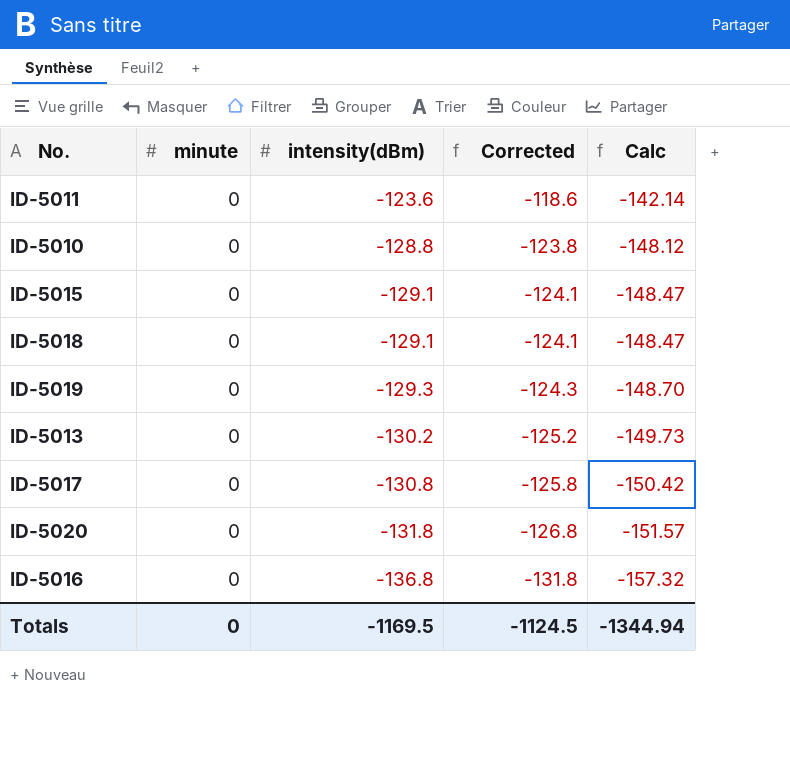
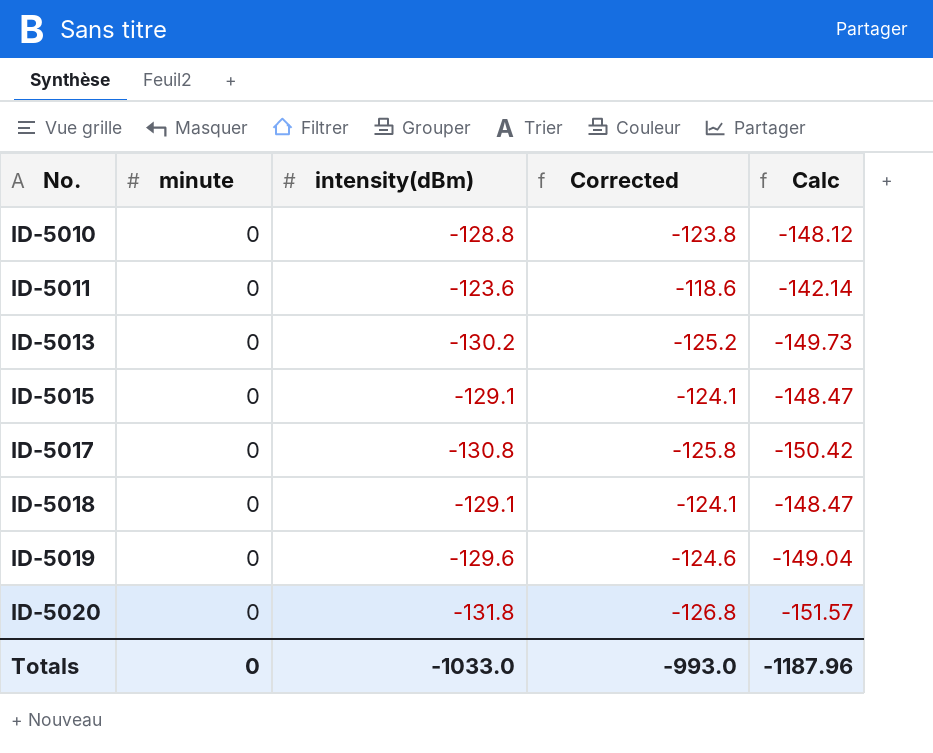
row order: intensity(dBm) descending -> No. ascending
row ID-5016: 0 | -136.8 | -131.8 | -157.32 -> none
ID-5019 | intensity(dBm): -129.3 -> -129.6
ID-5019 | Corrected: -124.3 -> -124.6
ID-5019 | Calc: -148.70 -> -149.04
Totals | intensity(dBm): -1169.5 -> -1033.0
Totals | Corrected: -1124.5 -> -993.0
Totals | Calc: -1344.94 -> -1187.96

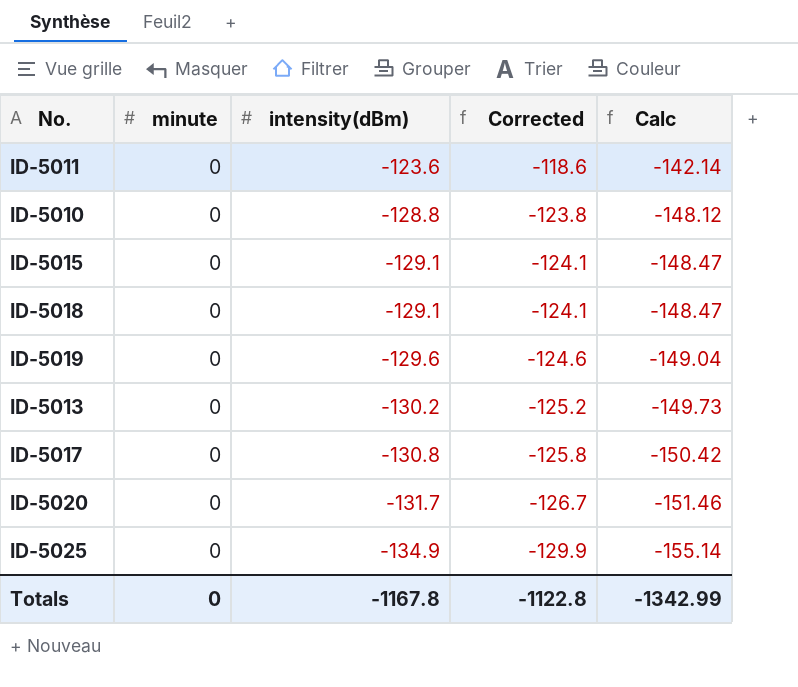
row order: No. ascending -> intensity(dBm) descending
ID-5020 | intensity(dBm): -131.8 -> -131.7
ID-5020 | Corrected: -126.8 -> -126.7
ID-5020 | Calc: -151.57 -> -151.46
row ID-5025: none -> 0 | -134.9 | -129.9 | -155.14
Totals | intensity(dBm): -1033.0 -> -1167.8
Totals | Corrected: -993.0 -> -1122.8
Totals | Calc: -1187.96 -> -1342.99

